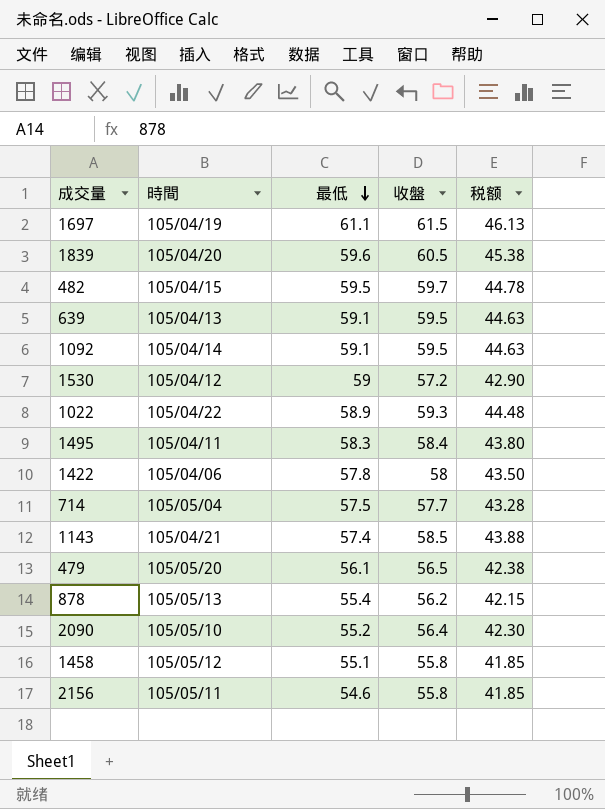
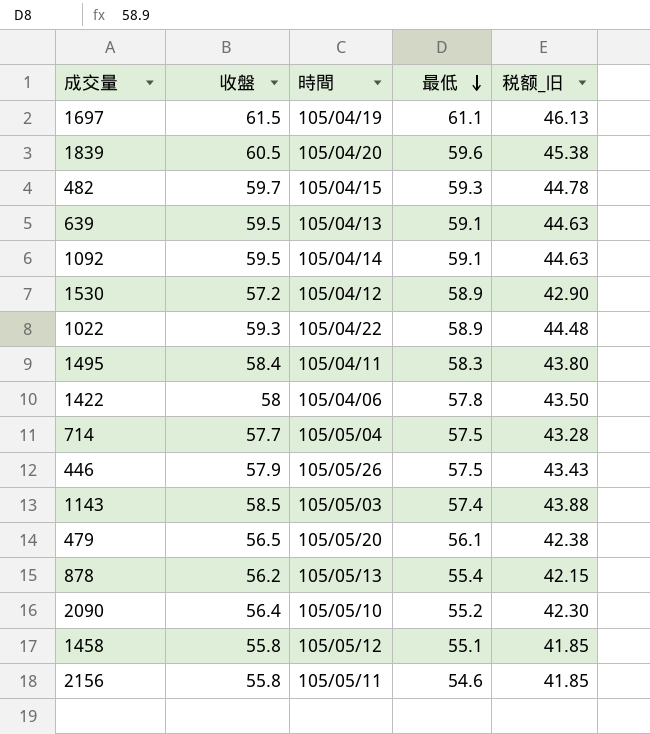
column 收盤 | position: 4 -> 2
column name: 税额 -> 税额_旧
482 | 最低: 59.5 -> 59.3
1530 | 最低: 59 -> 58.9
row 446: none -> 57.9 | 105/05/26 | 57.5 | 43.43
1143 | 時間: 105/04/21 -> 105/05/03

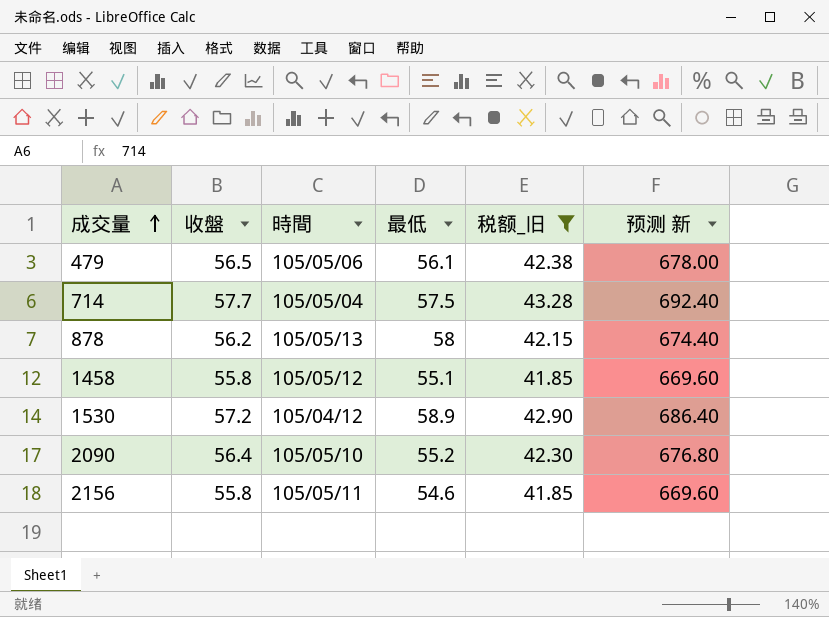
filter: none -> 税额_旧 <= 43.28
row order: 最低 descending -> 成交量 ascending
column 预测 新 | formula: none -> [收盤] * 12
479 | 時間: 105/05/20 -> 105/05/06
878 | 最低: 55.4 -> 58

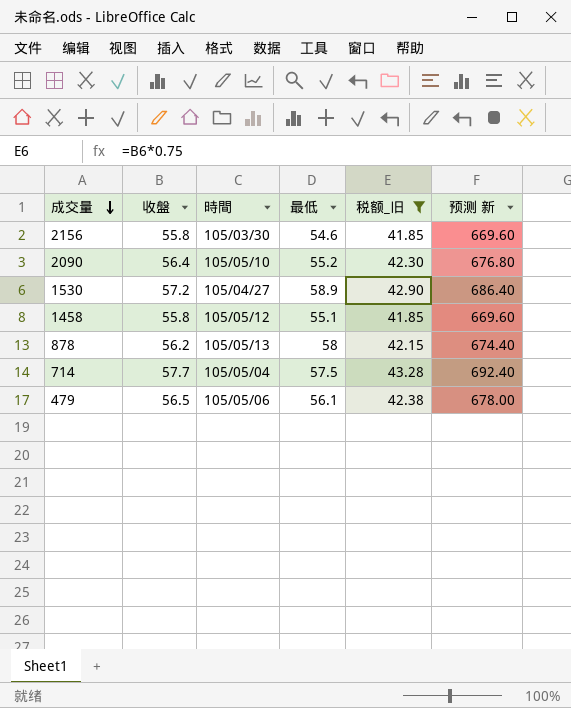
row order: 成交量 ascending -> 成交量 descending
2156 | 時間: 105/05/11 -> 105/03/30
1530 | 時間: 105/04/12 -> 105/04/27

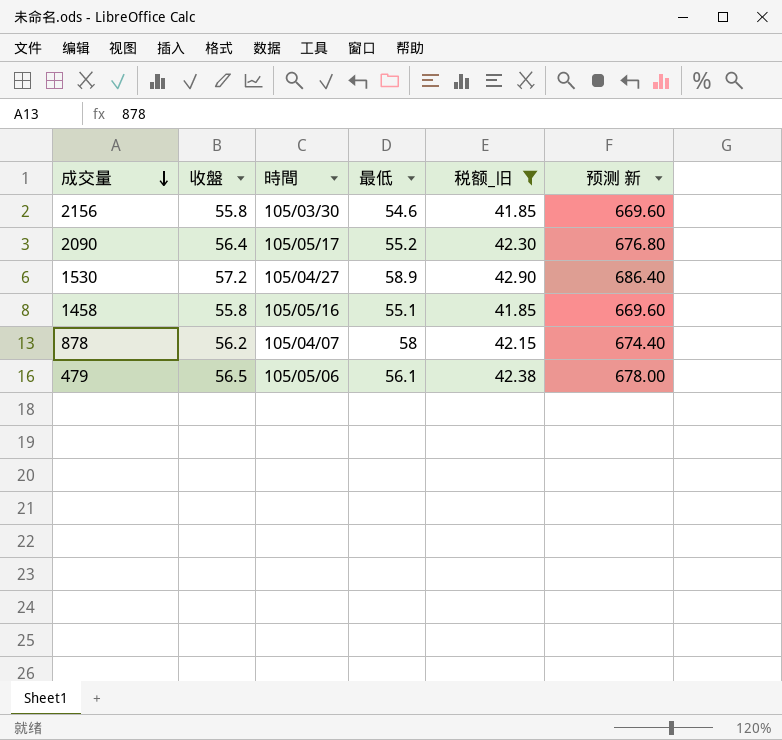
row 714: 57.7 | 105/05/04 | 57.5 | 43.28 | 692.40 -> none
2090 | 時間: 105/05/10 -> 105/05/17
1458 | 時間: 105/05/12 -> 105/05/16
878 | 時間: 105/05/13 -> 105/04/07

